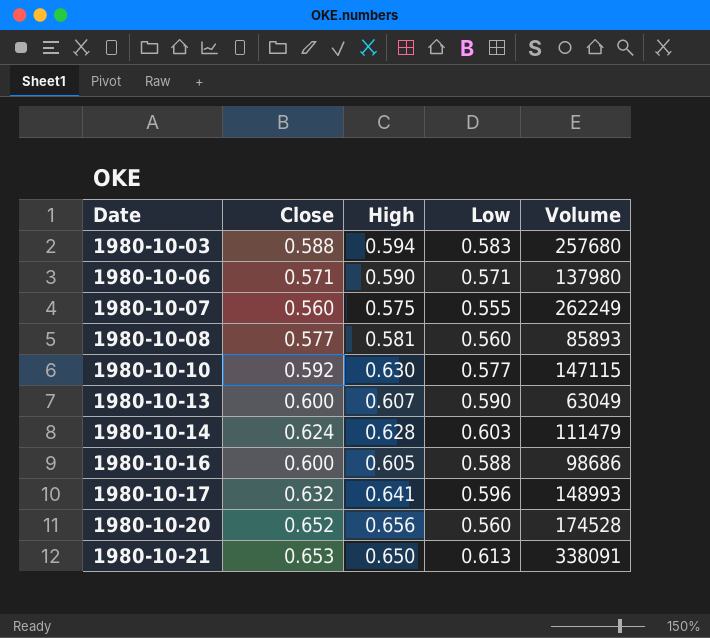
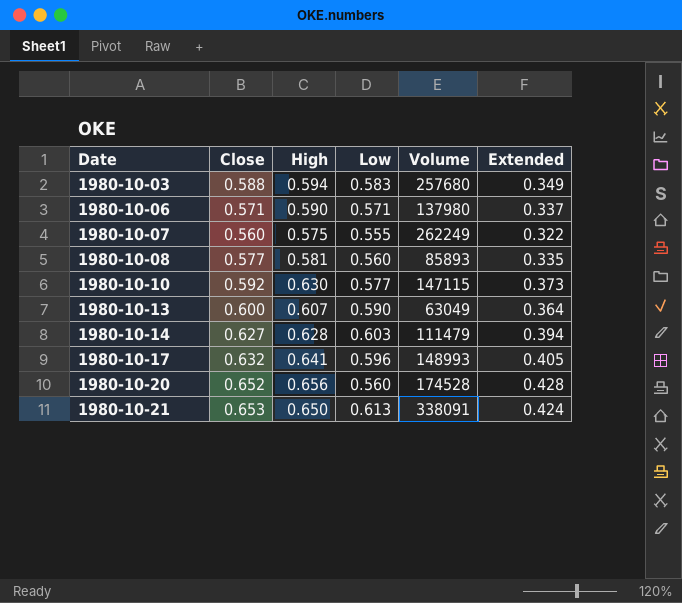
column Extended | formula: none -> [Close] * [High]
row 1980-10-16: 0.600 | 0.605 | 0.588 | 98686 -> none
1980-10-14 | Close: 0.624 -> 0.627

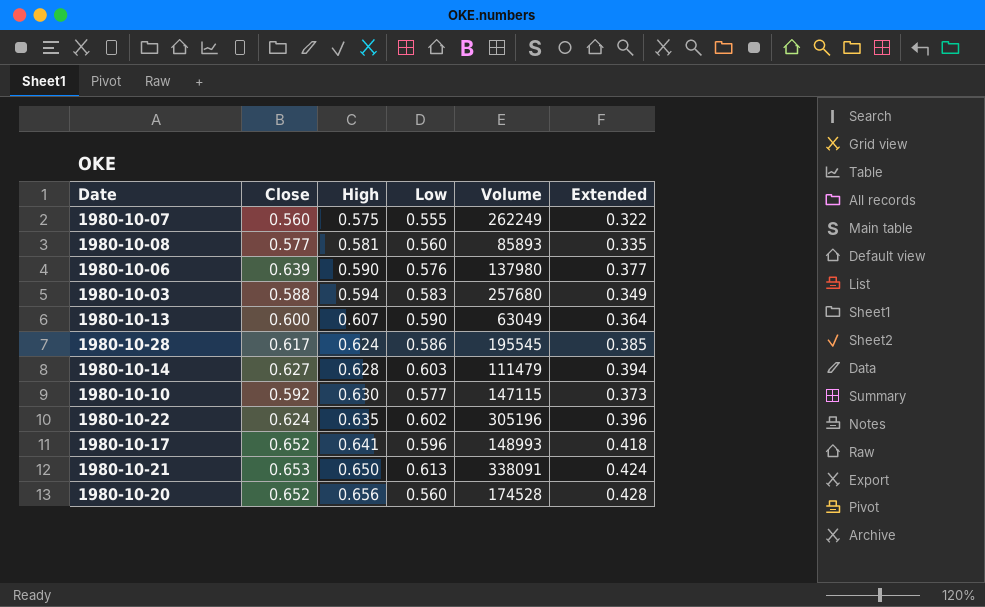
row order: Date ascending -> High ascending
1980-10-06 | Close: 0.571 -> 0.639
1980-10-06 | Low: 0.571 -> 0.576
1980-10-06 | Extended: 0.337 -> 0.377
row 1980-10-28: none -> 0.617 | 0.624 | 0.586 | 195545 | 0.385
row 1980-10-22: none -> 0.624 | 0.635 | 0.602 | 305196 | 0.396
1980-10-17 | Close: 0.632 -> 0.652
1980-10-17 | Extended: 0.405 -> 0.418

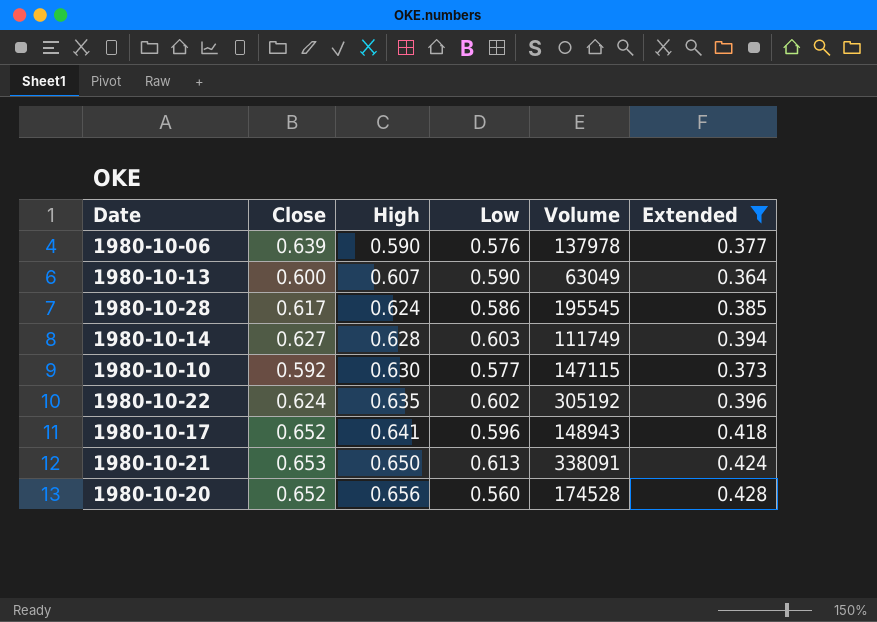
filter: none -> Extended >= 0.364
1980-10-06 | Volume: 137980 -> 137978
1980-10-14 | Volume: 111479 -> 111749
1980-10-22 | Volume: 305196 -> 305192
1980-10-17 | Volume: 148993 -> 148943

